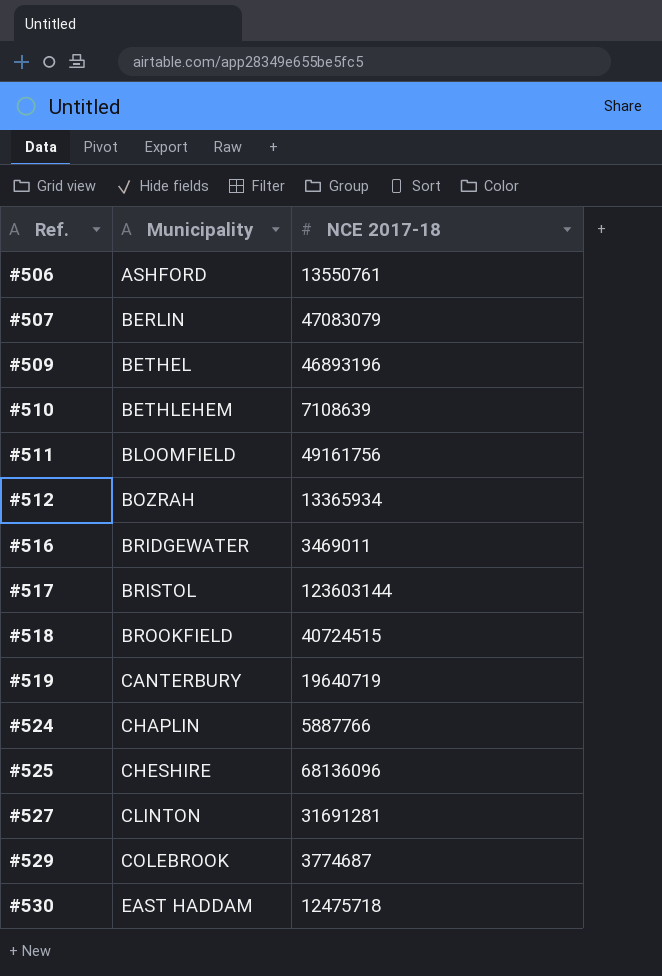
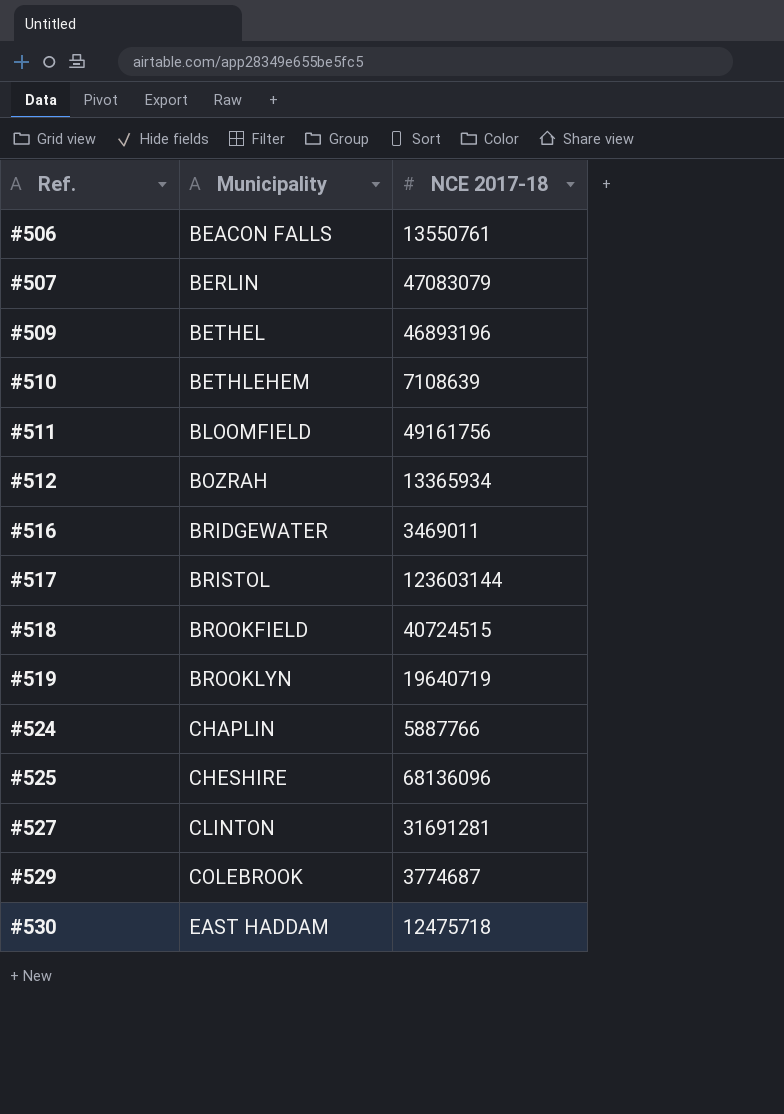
#506 | Municipality: ASHFORD -> BEACON FALLS
#519 | Municipality: CANTERBURY -> BROOKLYN

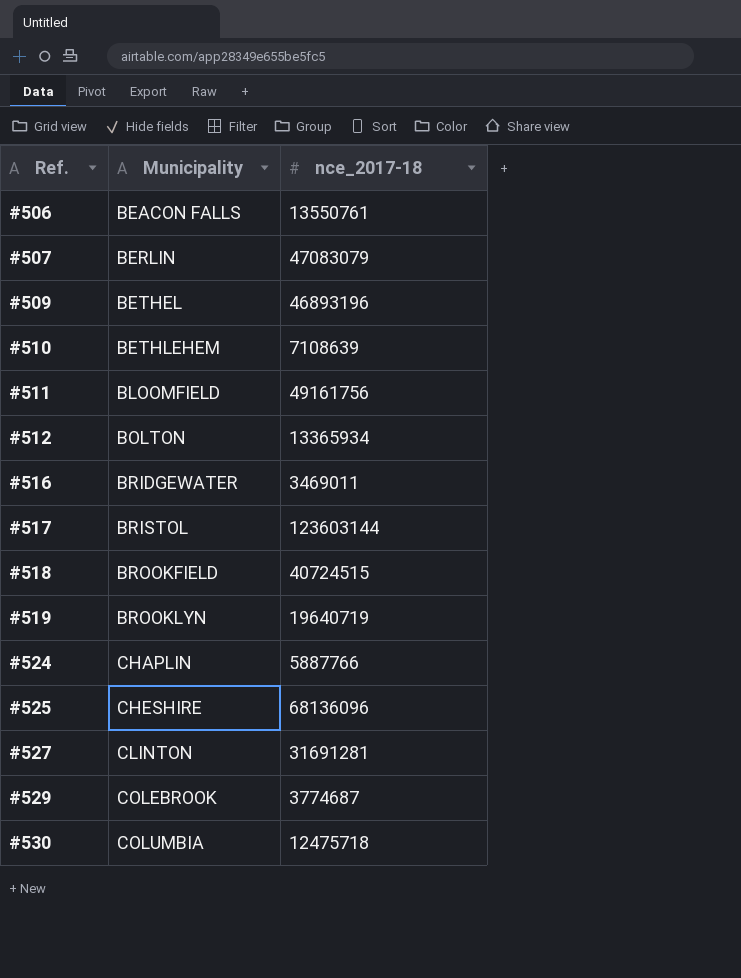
column name: NCE 2017-18 -> nce_2017-18
#512 | Municipality: BOZRAH -> BOLTON
#530 | Municipality: EAST HADDAM -> COLUMBIA

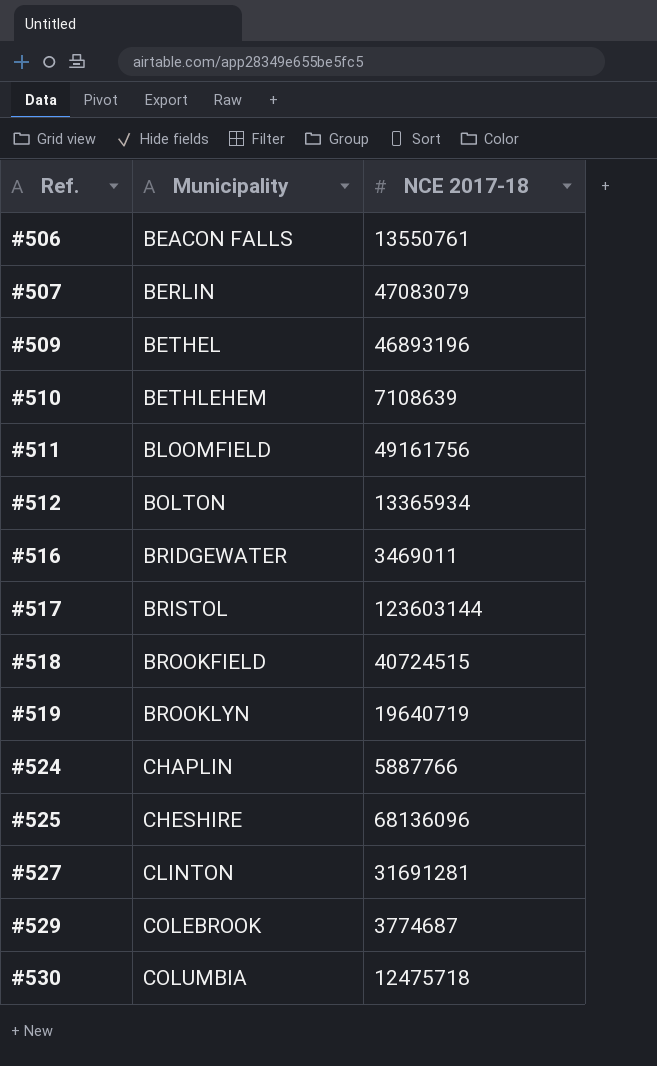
column name: nce_2017-18 -> NCE 2017-18

